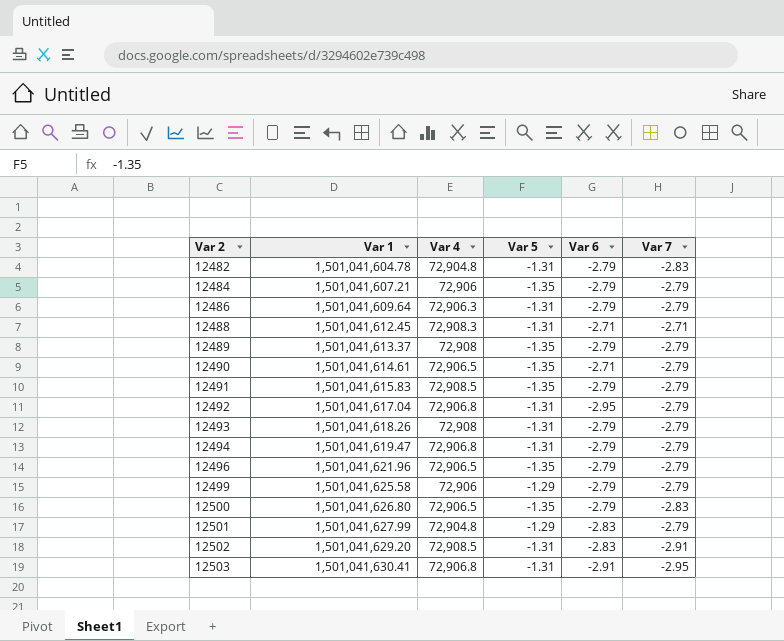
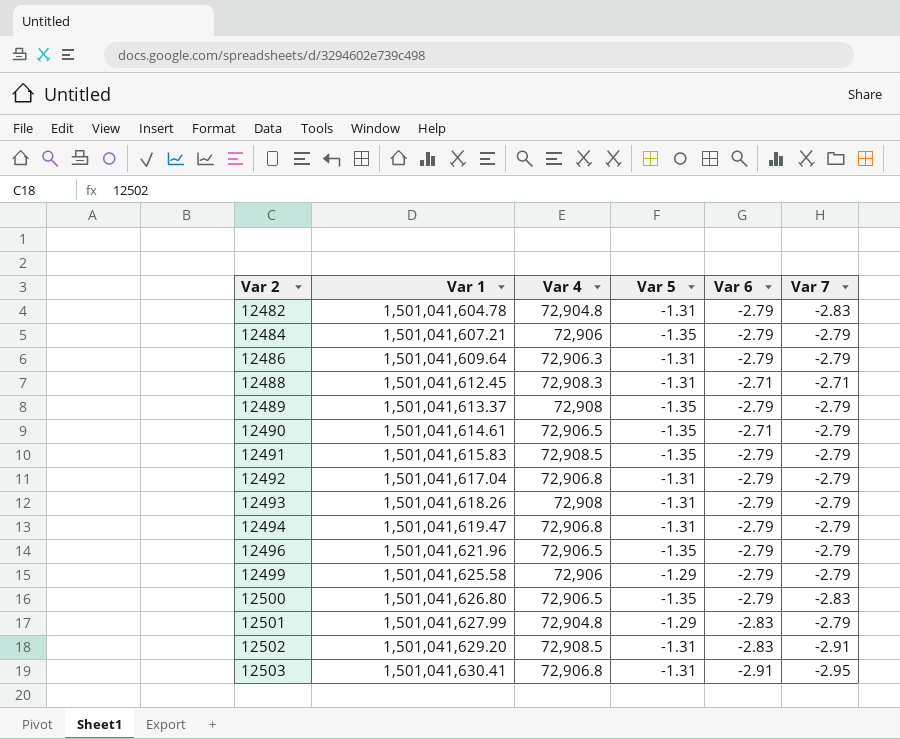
12492 | Var 6: -2.95 -> -2.79

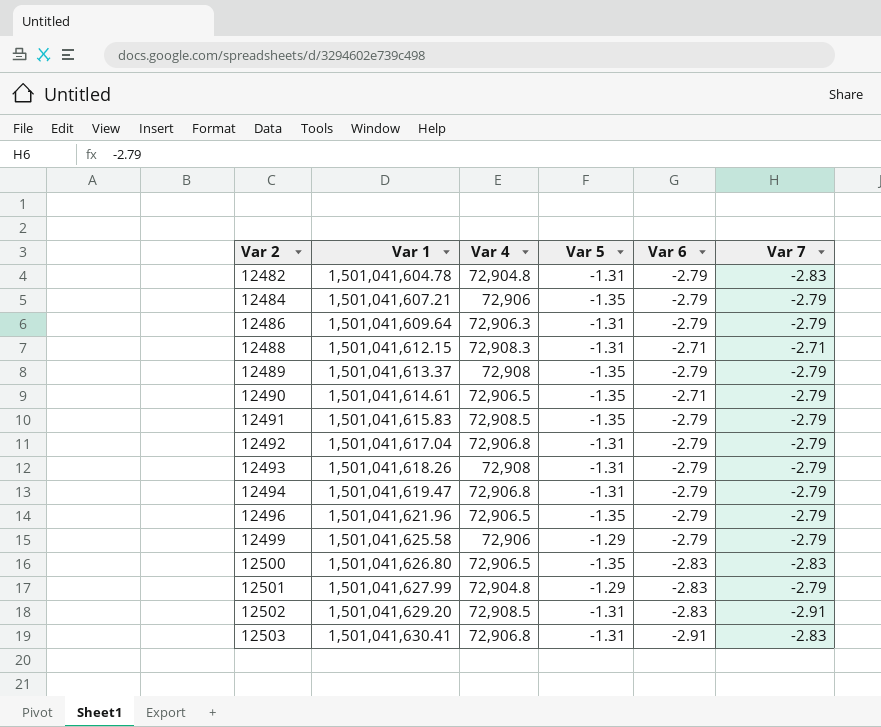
12488 | Var 1: 1,501,041,612.45 -> 1,501,041,612.15
12500 | Var 6: -2.79 -> -2.83
12503 | Var 7: -2.95 -> -2.83

